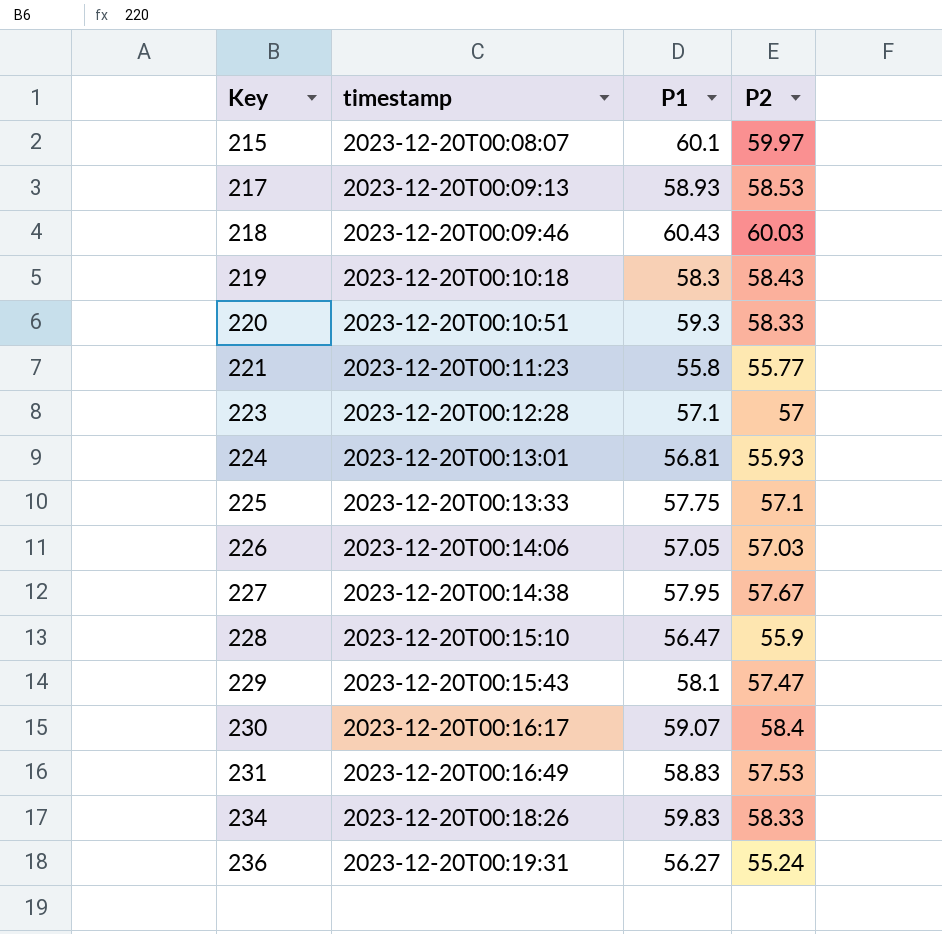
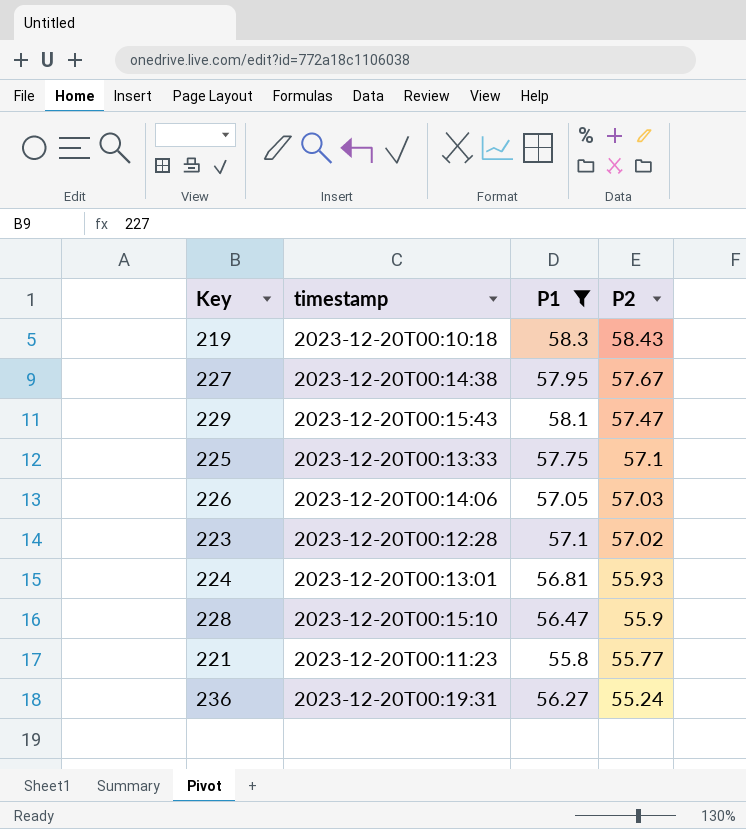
filter: none -> P1 <= 58.3
row order: Key ascending -> P2 descending
223 | P2: 57 -> 57.02

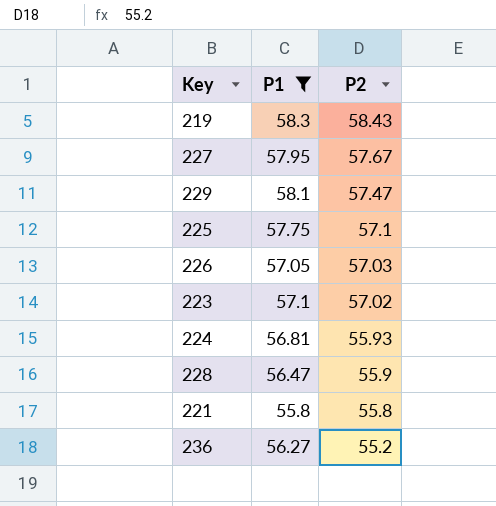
column timestamp | position: 2 -> none
221 | P2: 55.77 -> 55.8
236 | P2: 55.24 -> 55.2

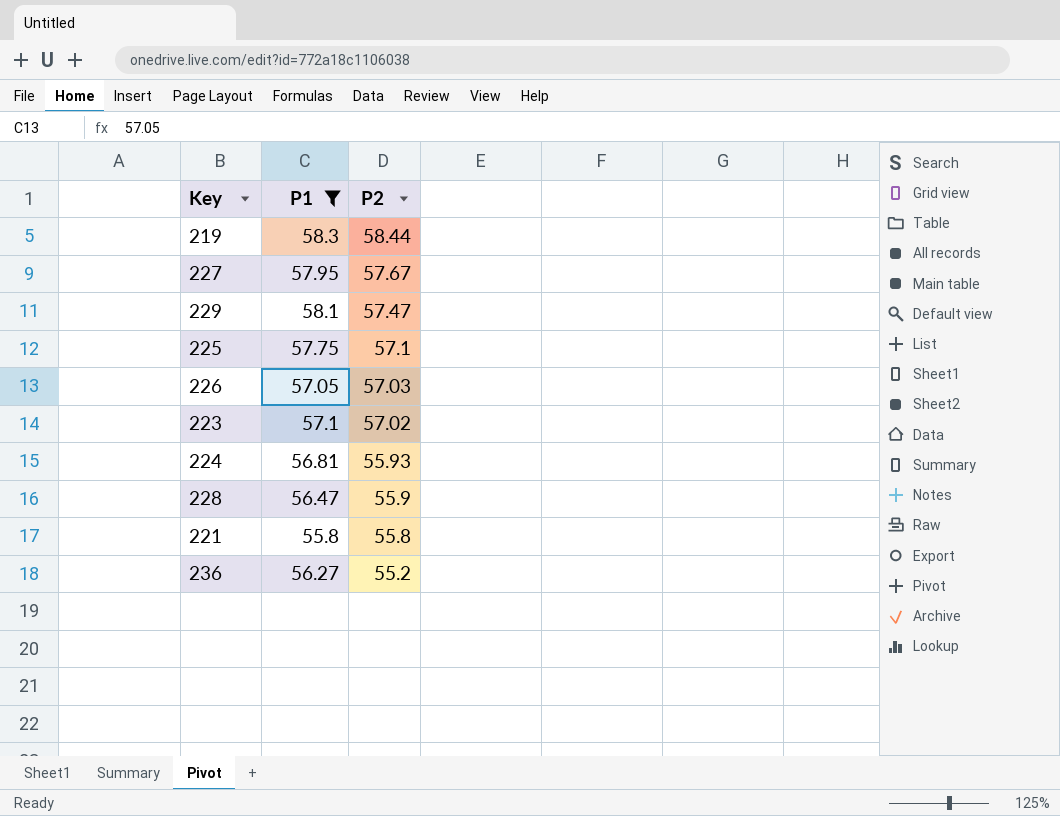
219 | P2: 58.43 -> 58.44

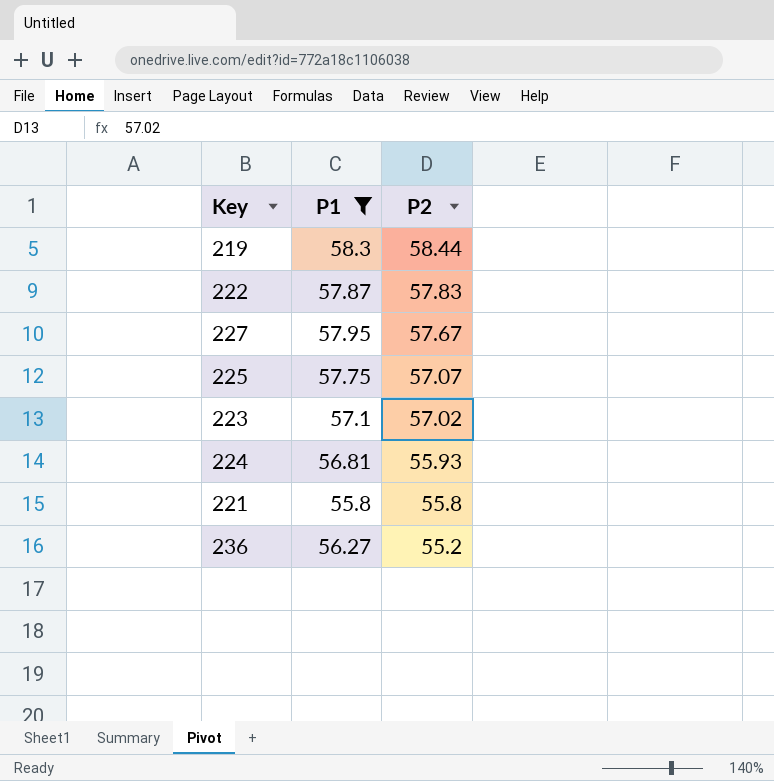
row 229: 58.1 | 57.47 -> none
row 226: 57.05 | 57.03 -> none
row 228: 56.47 | 55.9 -> none
row 222: none -> 57.87 | 57.83
225 | P2: 57.1 -> 57.07

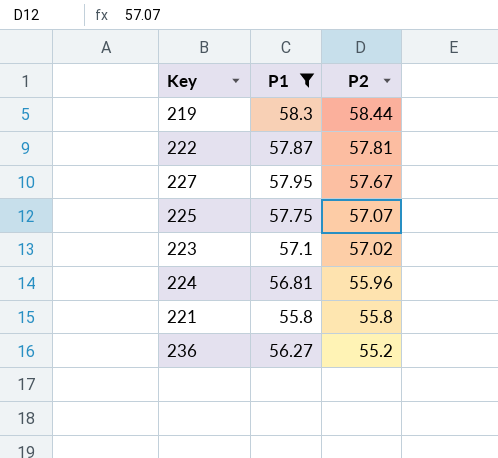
222 | P2: 57.83 -> 57.81
224 | P2: 55.93 -> 55.96

